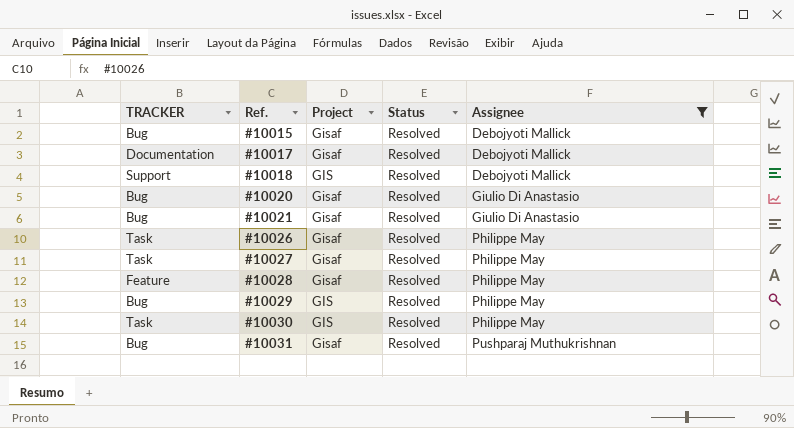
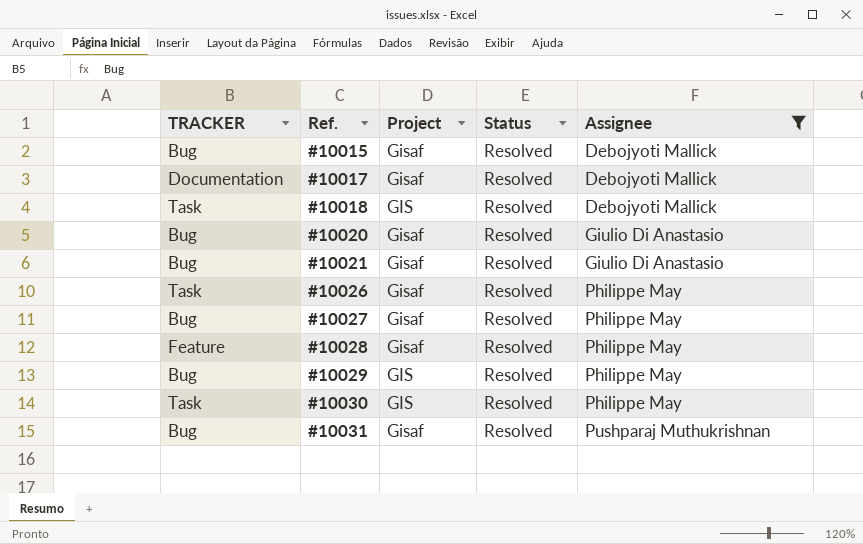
#10018 | TRACKER: Support -> Task
#10027 | TRACKER: Task -> Bug

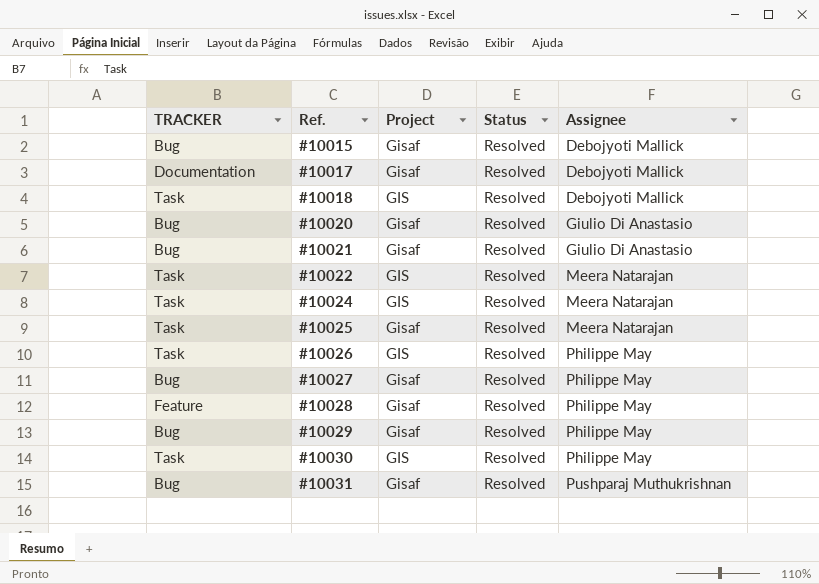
filter: Assignee != Meera Natarajan -> none
#10026 | Project: Gisaf -> GIS
#10029 | Project: GIS -> Gisaf

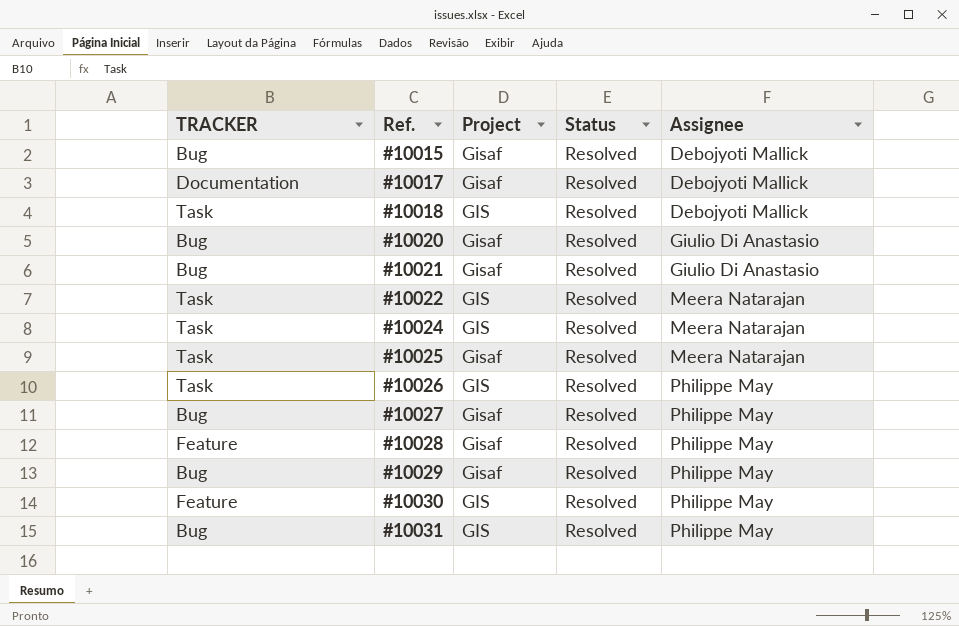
#10030 | TRACKER: Task -> Feature
#10031 | Project: Gisaf -> GIS
#10031 | Assignee: Pushparaj Muthukrishnan -> Philippe May

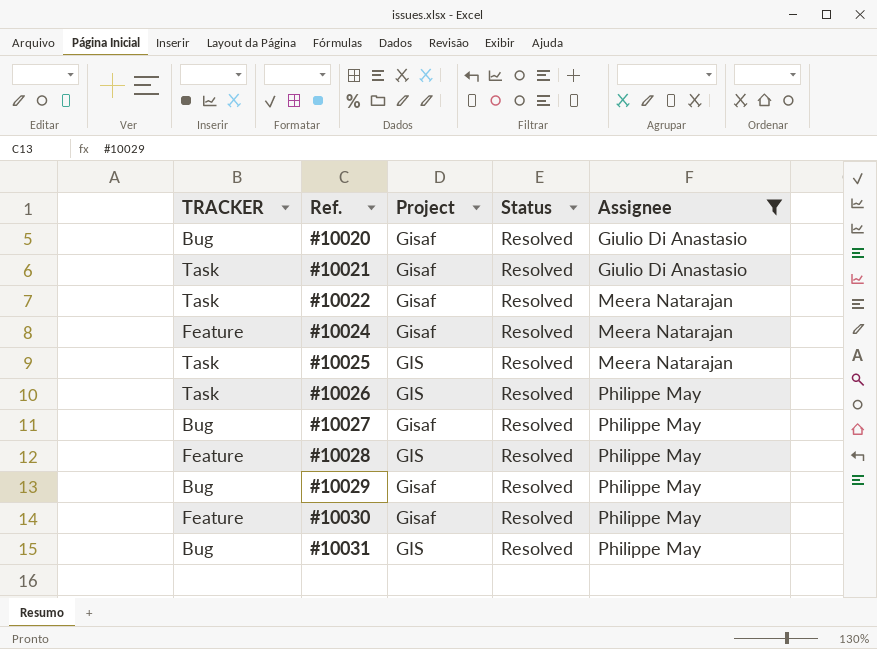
filter: none -> Assignee != Debojyoti Mallick
#10021 | TRACKER: Bug -> Task
#10022 | Project: GIS -> Gisaf
#10024 | TRACKER: Task -> Feature
#10024 | Project: GIS -> Gisaf
#10025 | Project: Gisaf -> GIS
#10028 | Project: Gisaf -> GIS
#10030 | Project: GIS -> Gisaf

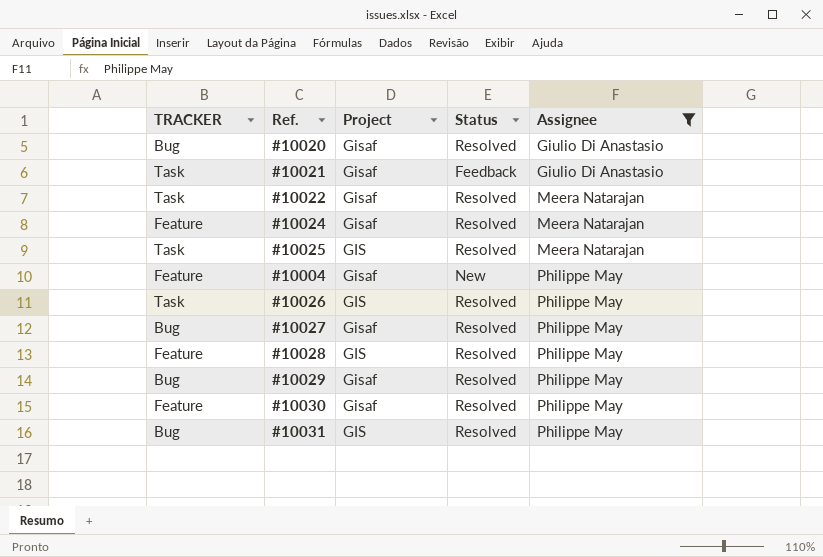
#10021 | Status: Resolved -> Feedback
row #10004: none -> Feature | Gisaf | New | Philippe May

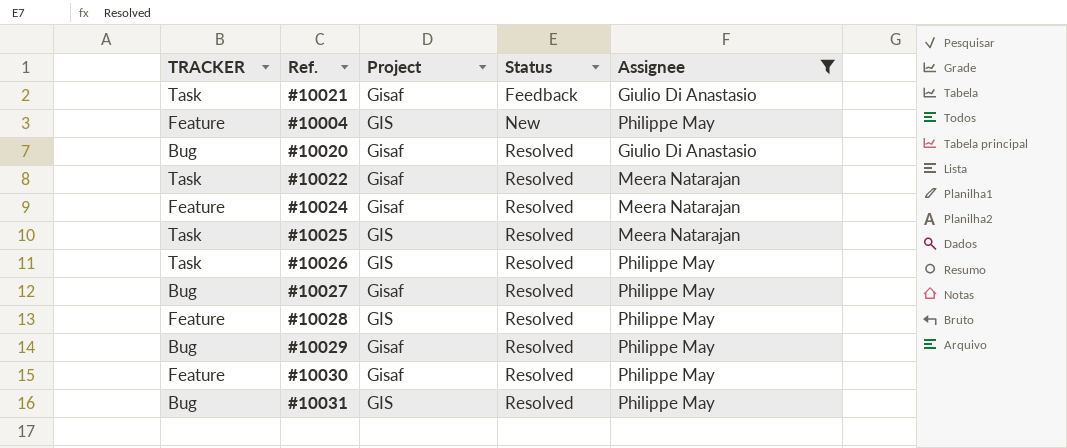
row order: Assignee ascending -> Status ascending
#10004 | Project: Gisaf -> GIS

